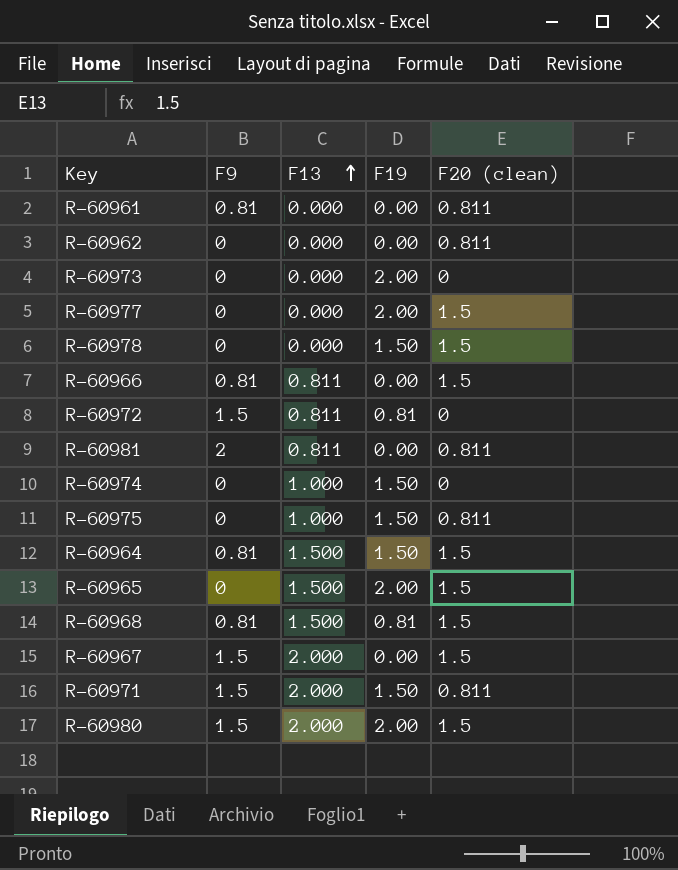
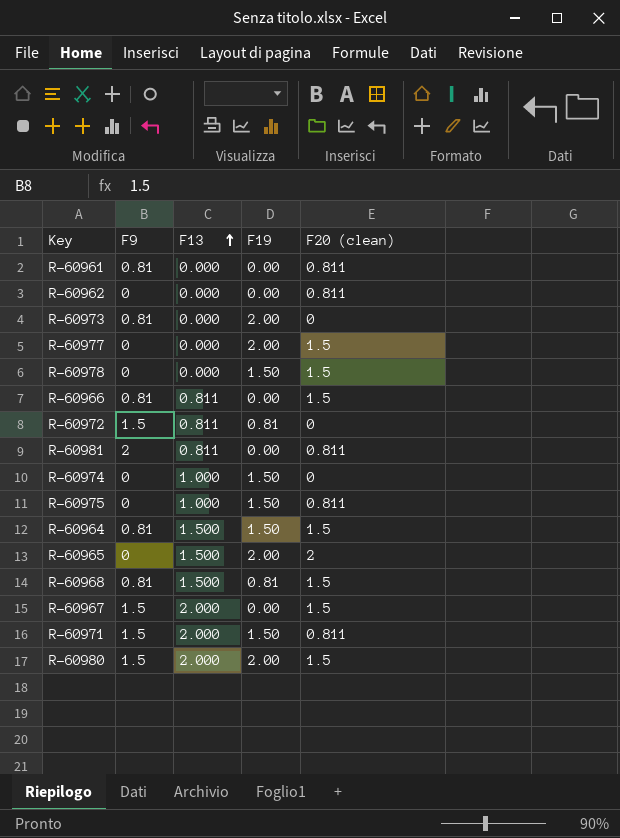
R-60973 | F9: 0 -> 0.81
R-60965 | F20 (clean): 1.5 -> 2

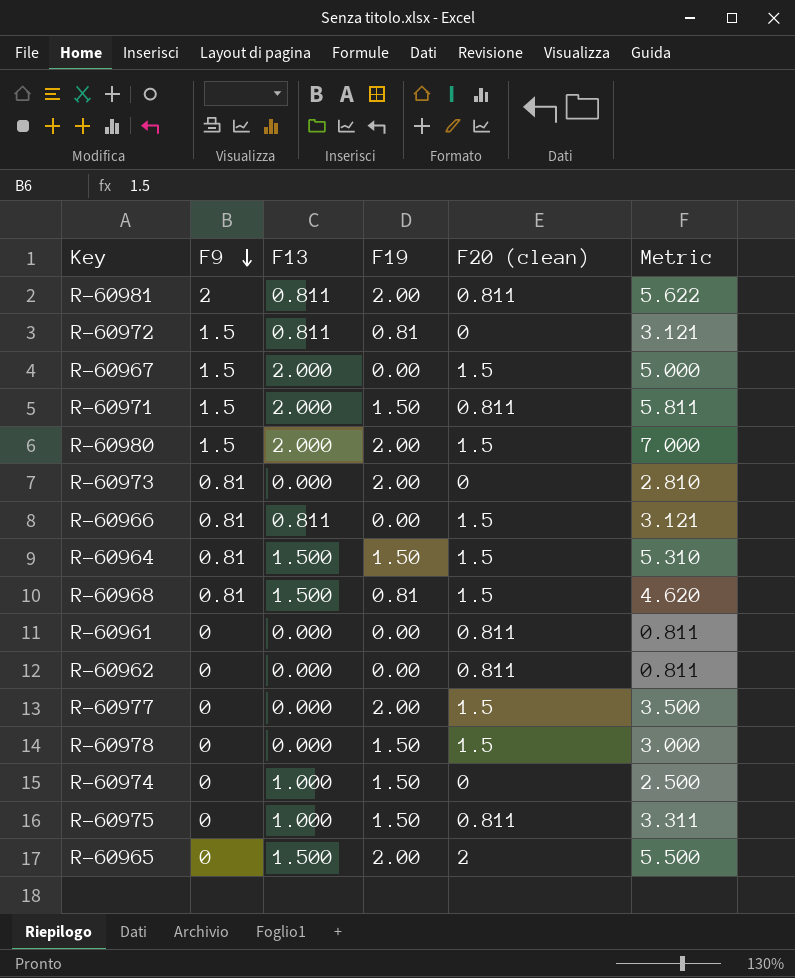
row order: F13 ascending -> F9 descending
column Metric | formula: none -> [F9] + [F13] + [F19] + [F20 (clean)]
R-60981 | F19: 0.00 -> 2.00
R-60961 | F9: 0.81 -> 0

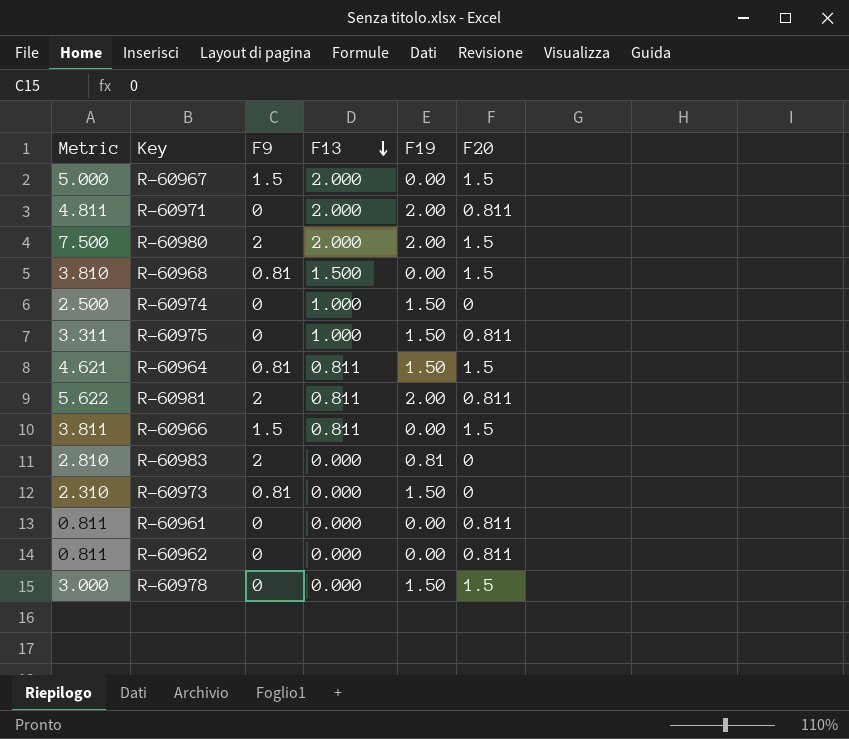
row order: F9 descending -> F13 descending
column Metric | position: 6 -> 1
column name: F20 (clean) -> F20
row R-60972: 1.5 | 0.811 | 0.81 | 0 | 3.121 -> none
row R-60977: 0 | 0.000 | 2.00 | 1.5 | 3.500 -> none
row R-60965: 0 | 1.500 | 2.00 | 2 | 5.500 -> none
R-60971 | Metric: 5.811 -> 4.811
R-60971 | F9: 1.5 -> 0
R-60971 | F19: 1.50 -> 2.00
R-60980 | Metric: 7.000 -> 7.500
R-60980 | F9: 1.5 -> 2
R-60968 | Metric: 4.620 -> 3.810
R-60968 | F19: 0.81 -> 0.00
R-60964 | Metric: 5.310 -> 4.621
R-60964 | F13: 1.500 -> 0.811
R-60966 | Metric: 3.121 -> 3.811
R-60966 | F9: 0.81 -> 1.5
row R-60983: none -> 2.810 | 2 | 0.000 | 0.81 | 0
R-60973 | Metric: 2.810 -> 2.310
R-60973 | F19: 2.00 -> 1.50

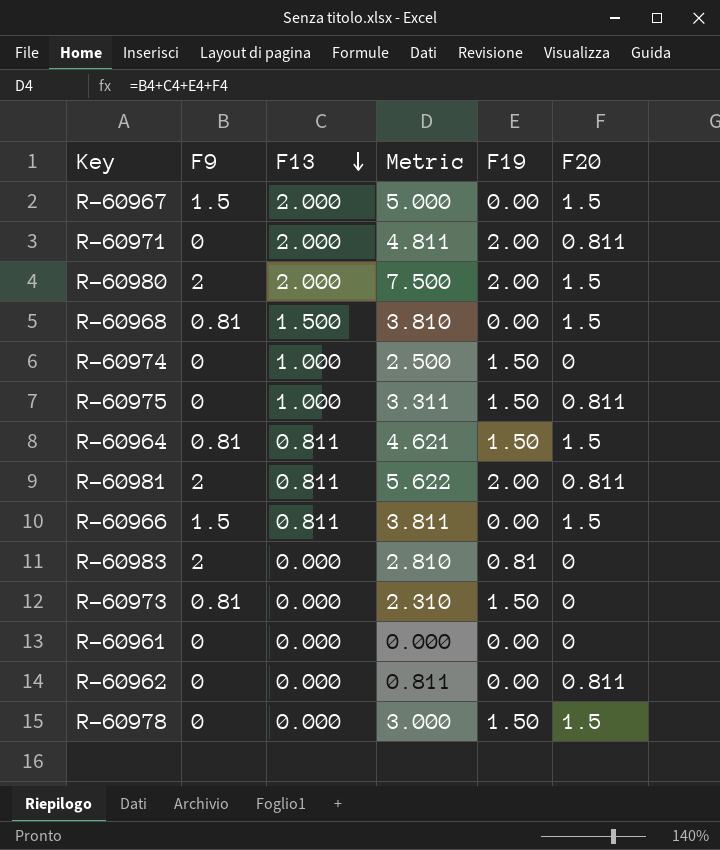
column Metric | position: 1 -> 4
R-60961 | Metric: 0.811 -> 0.000
R-60961 | F20: 0.811 -> 0

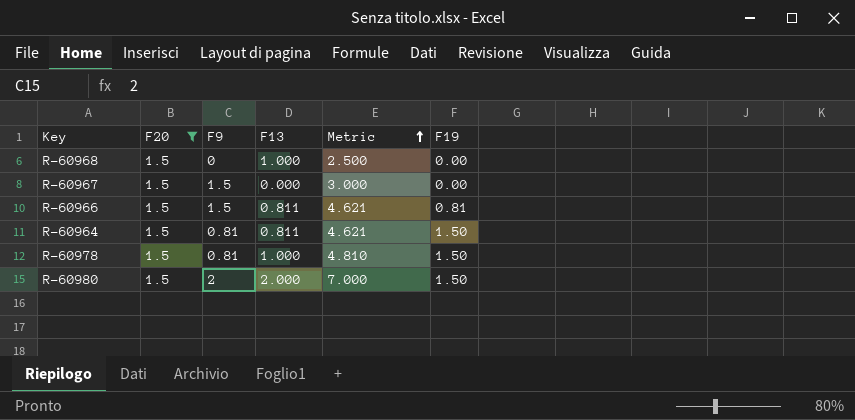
filter: none -> F20 = 1.5
row order: F13 descending -> Metric ascending
column F20 | position: 6 -> 2
R-60968 | F9: 0.81 -> 0
R-60968 | F13: 1.500 -> 1.000
R-60968 | Metric: 3.810 -> 2.500
R-60967 | F13: 2.000 -> 0.000
R-60967 | Metric: 5.000 -> 3.000
R-60966 | Metric: 3.811 -> 4.621
R-60966 | F19: 0.00 -> 0.81
R-60978 | F9: 0 -> 0.81
R-60978 | F13: 0.000 -> 1.000
R-60978 | Metric: 3.000 -> 4.810
R-60980 | Metric: 7.500 -> 7.000
R-60980 | F19: 2.00 -> 1.50

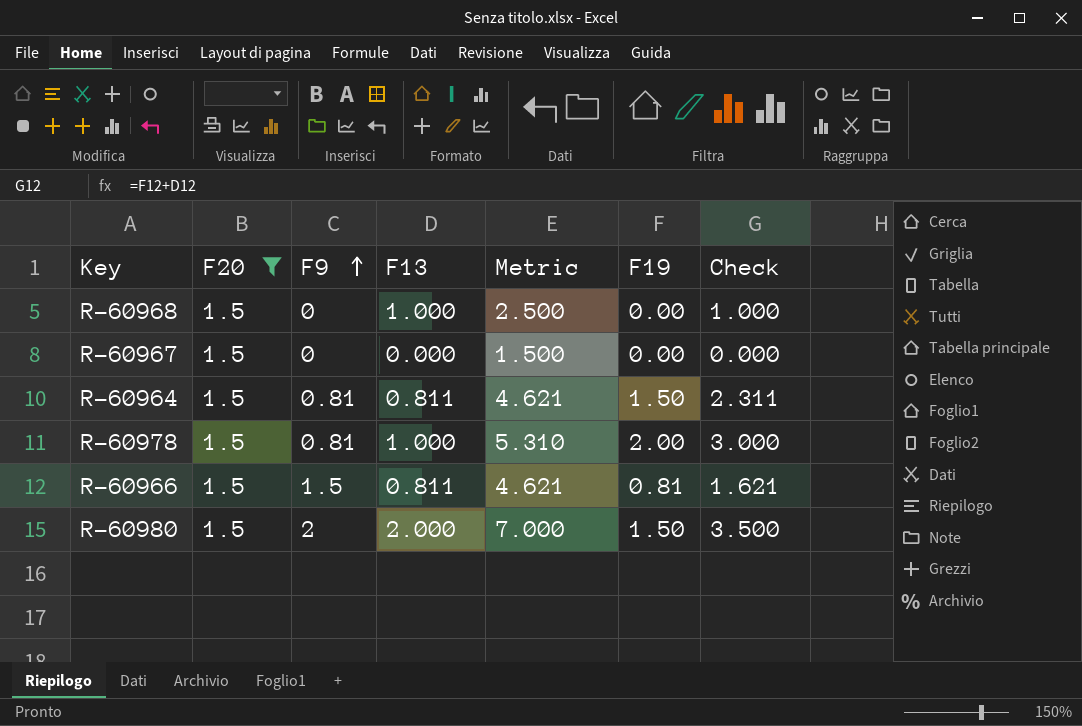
row order: Metric ascending -> F9 ascending
column Check | formula: none -> [F13] + [F19]
R-60967 | F9: 1.5 -> 0
R-60967 | Metric: 3.000 -> 1.500
R-60978 | Metric: 4.810 -> 5.310
R-60978 | F19: 1.50 -> 2.00

